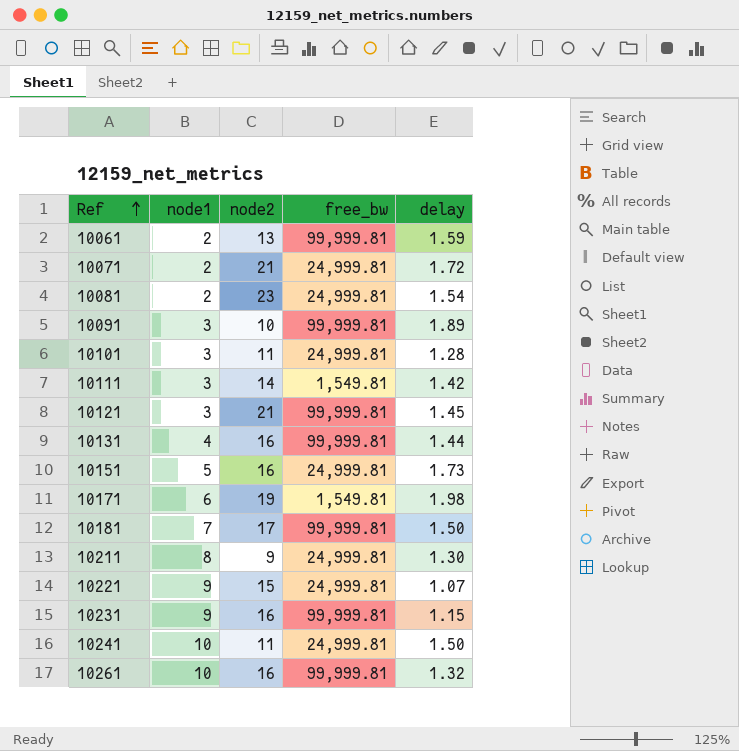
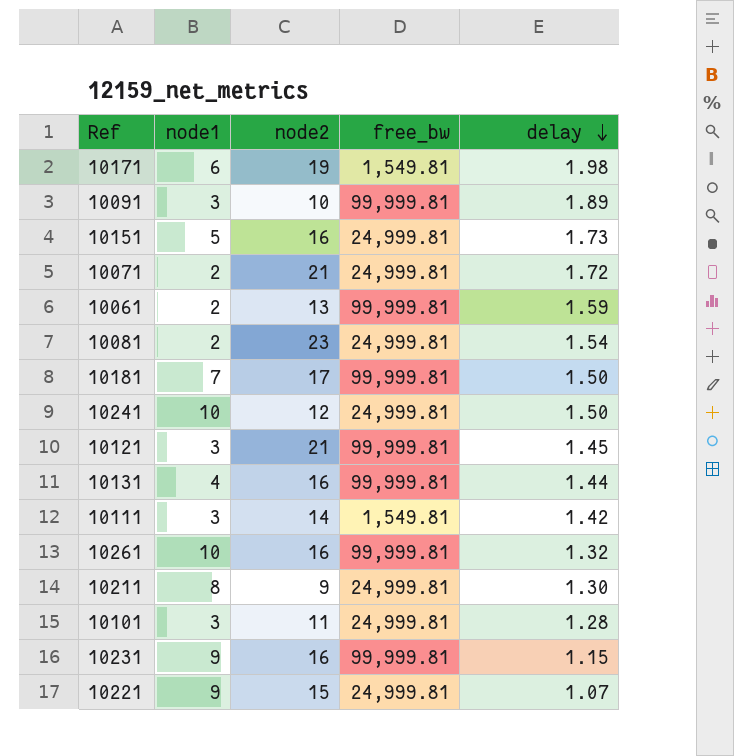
row order: Ref ascending -> delay descending
10241 | node2: 11 -> 12

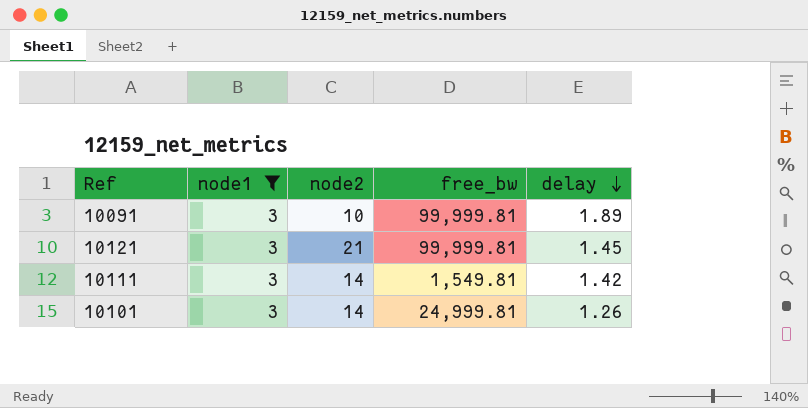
filter: none -> node1 = 3
10101 | node2: 11 -> 14
10101 | delay: 1.28 -> 1.26

